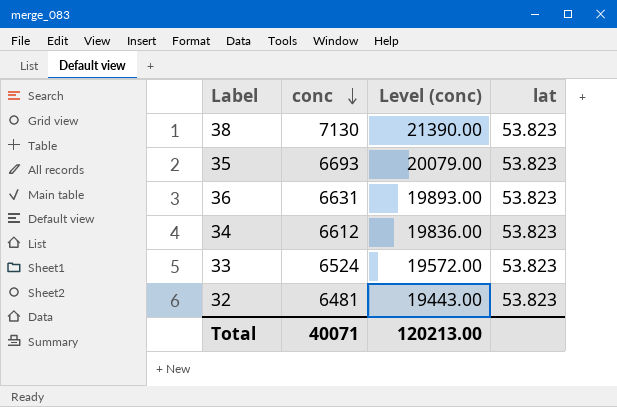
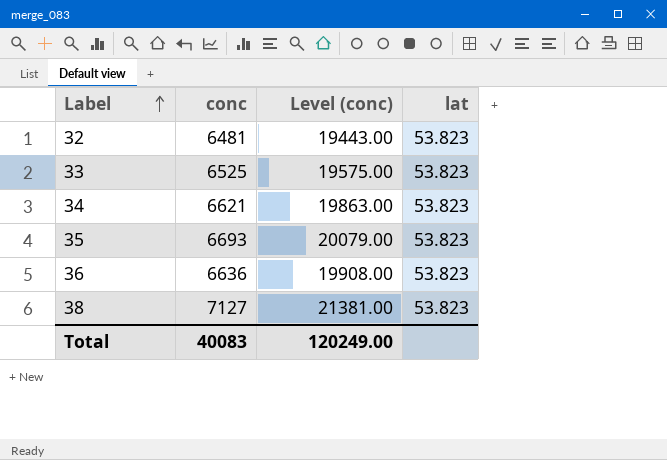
row order: conc descending -> Label ascending
33 | conc: 6524 -> 6525
33 | Level (conc): 19572.00 -> 19575.00
34 | conc: 6612 -> 6621
34 | Level (conc): 19836.00 -> 19863.00
36 | conc: 6631 -> 6636
36 | Level (conc): 19893.00 -> 19908.00
38 | conc: 7130 -> 7127
38 | Level (conc): 21390.00 -> 21381.00
Total | conc: 40071 -> 40083
Total | Level (conc): 120213.00 -> 120249.00

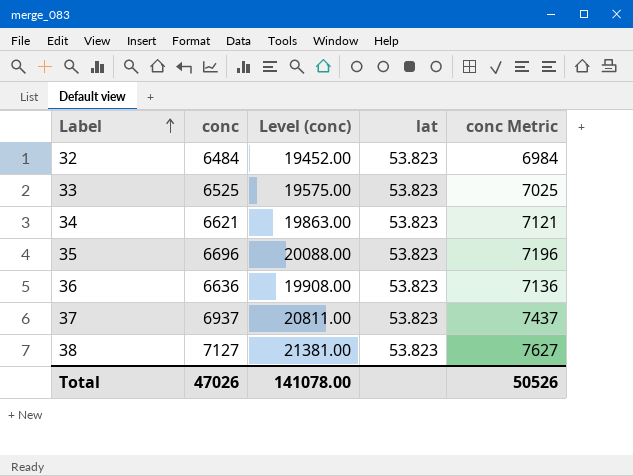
column conc Metric | formula: none -> [conc] + 500
32 | conc: 6481 -> 6484
32 | Level (conc): 19443.00 -> 19452.00
35 | conc: 6693 -> 6696
35 | Level (conc): 20079.00 -> 20088.00
row 37: none -> 6937 | 20811.00 | 53.823 | 7437
Total | conc: 40083 -> 47026
Total | Level (conc): 120249.00 -> 141078.00

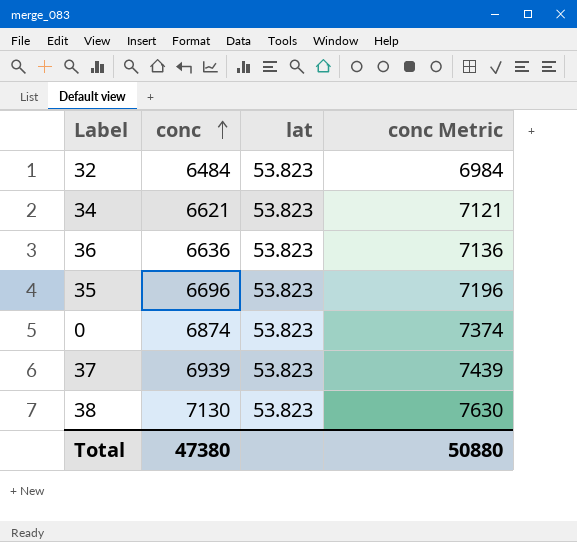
row order: Label ascending -> conc ascending
column Level (conc) | formula: [conc] * 3 -> none
row 33: 6525 | 19575.00 | 53.823 | 7025 -> none
row 0: none -> 6874 | 53.823 | 7374
37 | conc: 6937 -> 6939
37 | conc Metric: 7437 -> 7439
38 | conc: 7127 -> 7130
38 | conc Metric: 7627 -> 7630
Total | conc: 47026 -> 47380
Total | conc Metric: 50526 -> 50880

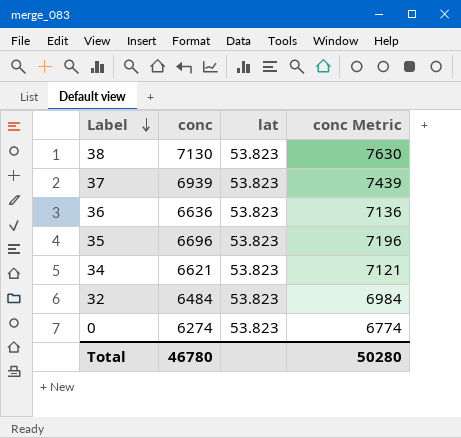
row order: conc ascending -> Label descending
0 | conc: 6874 -> 6274
0 | conc Metric: 7374 -> 6774
Total | conc: 47380 -> 46780
Total | conc Metric: 50880 -> 50280

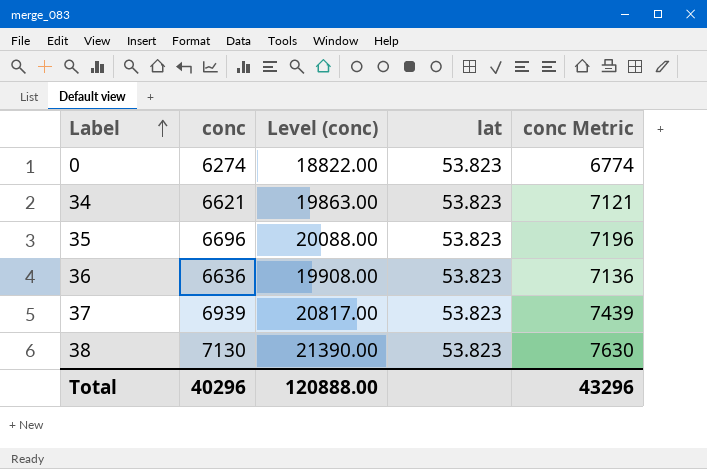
row order: Label descending -> Label ascending
column Level (conc) | formula: none -> [conc] * 3
row 32: 6484 | 53.823 | 6984 -> none
Total | conc: 46780 -> 40296
Total | conc Metric: 50280 -> 43296

